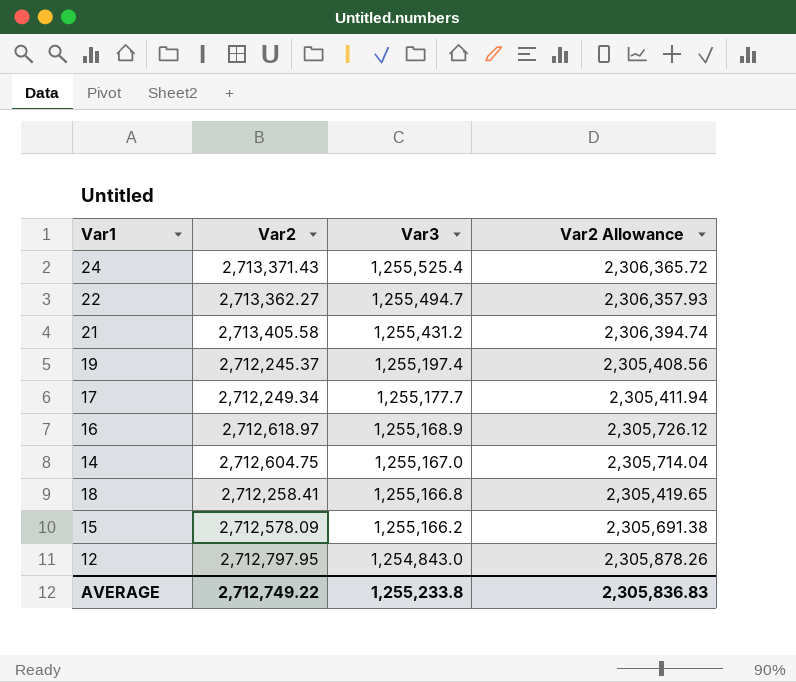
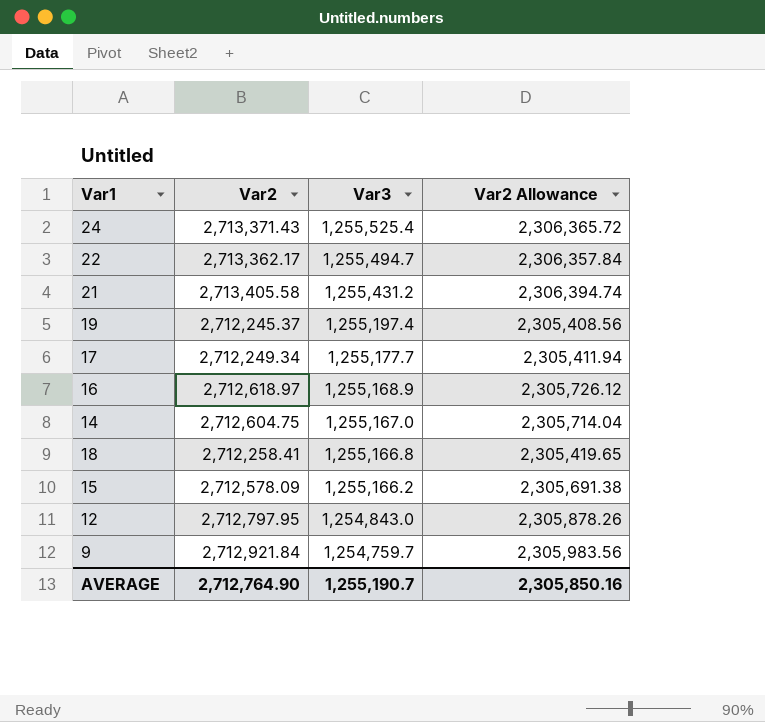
22 | Var2: 2,713,362.27 -> 2,713,362.17
22 | Var2 Allowance: 2,306,357.93 -> 2,306,357.84
row 9: none -> 2,712,921.84 | 1,254,759.7 | 2,305,983.56
AVERAGE | Var2: 2,712,749.22 -> 2,712,764.90
AVERAGE | Var3: 1,255,233.8 -> 1,255,190.7
AVERAGE | Var2 Allowance: 2,305,836.83 -> 2,305,850.16

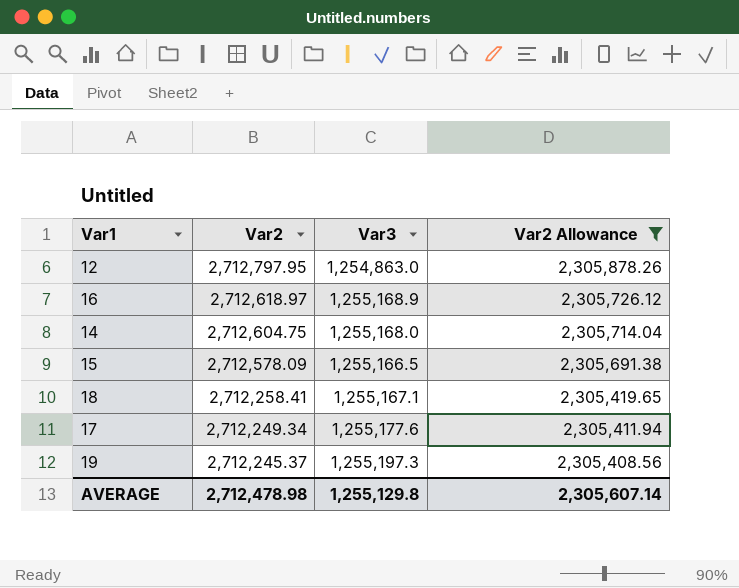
filter: none -> Var2 Allowance <= 2,305,878.26
row order: Var3 descending -> Var2 descending
12 | Var3: 1,254,843.0 -> 1,254,863.0
14 | Var3: 1,255,167.0 -> 1,255,168.0
15 | Var3: 1,255,166.2 -> 1,255,166.5
18 | Var3: 1,255,166.8 -> 1,255,167.1
17 | Var3: 1,255,177.7 -> 1,255,177.6
19 | Var3: 1,255,197.4 -> 1,255,197.3
AVERAGE | Var2: 2,712,764.90 -> 2,712,478.98
AVERAGE | Var3: 1,255,190.7 -> 1,255,129.8
AVERAGE | Var2 Allowance: 2,305,850.16 -> 2,305,607.14

